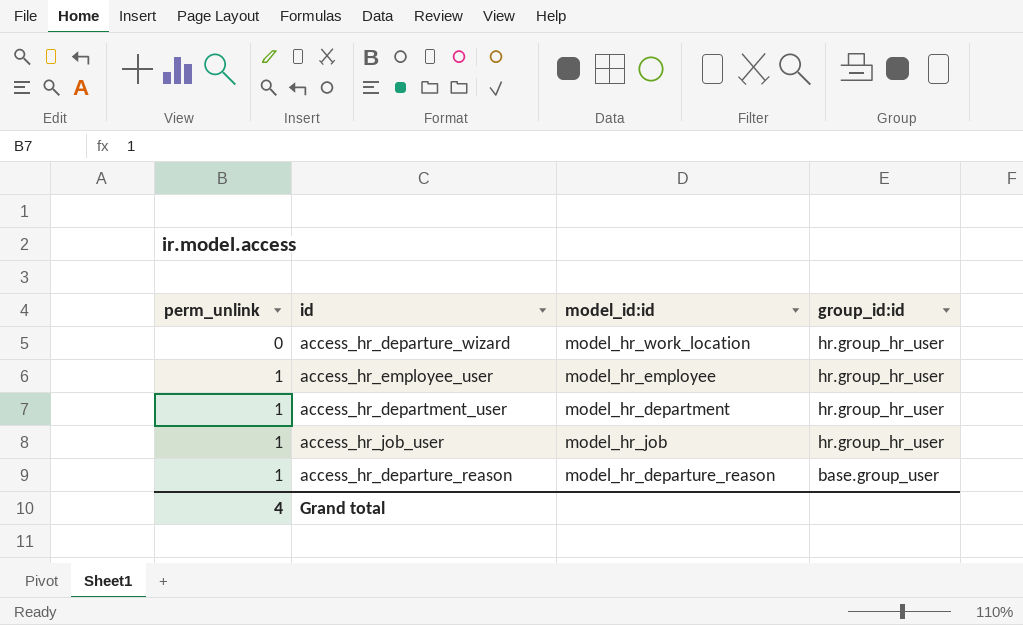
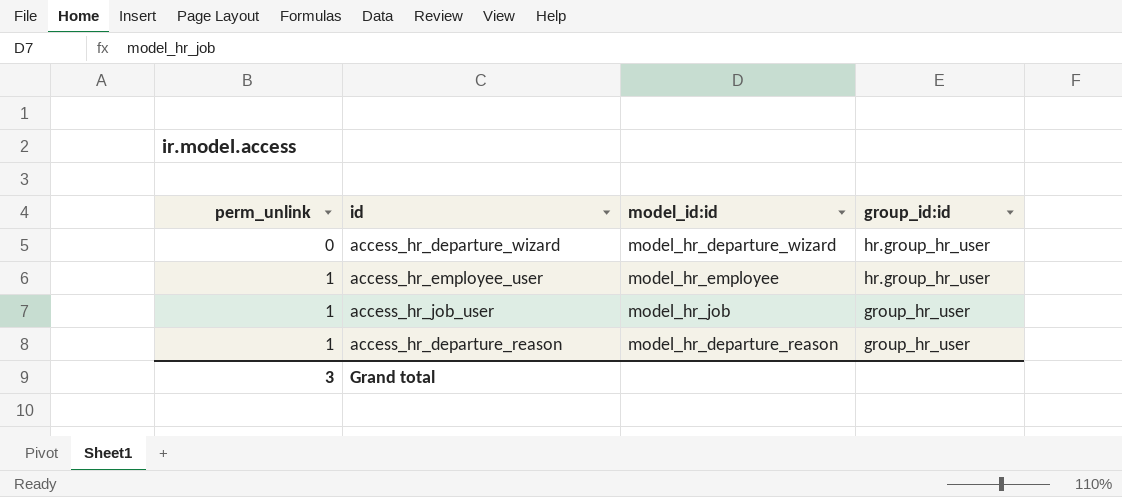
row access_hr_department_user: 1 | model_hr_department | hr.group_hr_user -> none
access_hr_departure_wizard | model_id:id: model_hr_work_location -> model_hr_departure_wizard
access_hr_job_user | group_id:id: hr.group_hr_user -> group_hr_user
access_hr_departure_reason | group_id:id: base.group_user -> group_hr_user
Grand total | perm_unlink: 4 -> 3

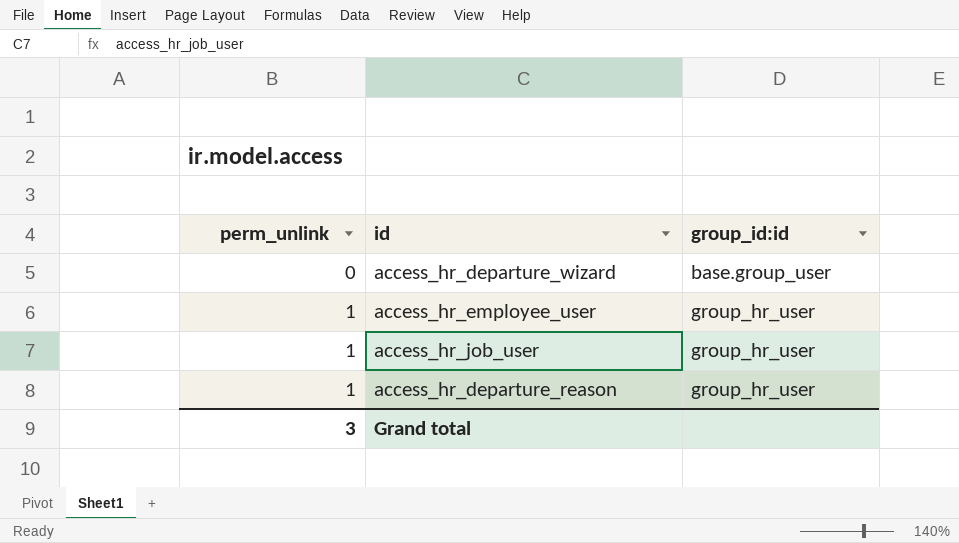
column model_id:id | position: 3 -> none
access_hr_departure_wizard | group_id:id: hr.group_hr_user -> base.group_user
access_hr_employee_user | group_id:id: hr.group_hr_user -> group_hr_user

